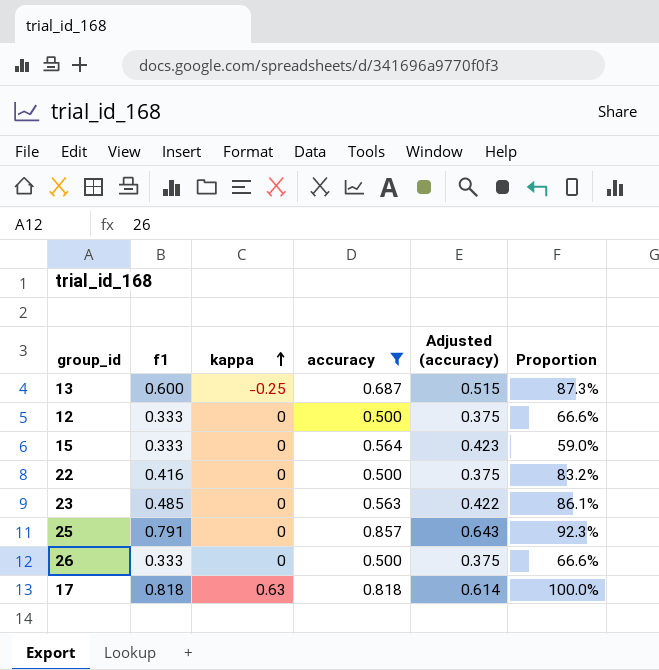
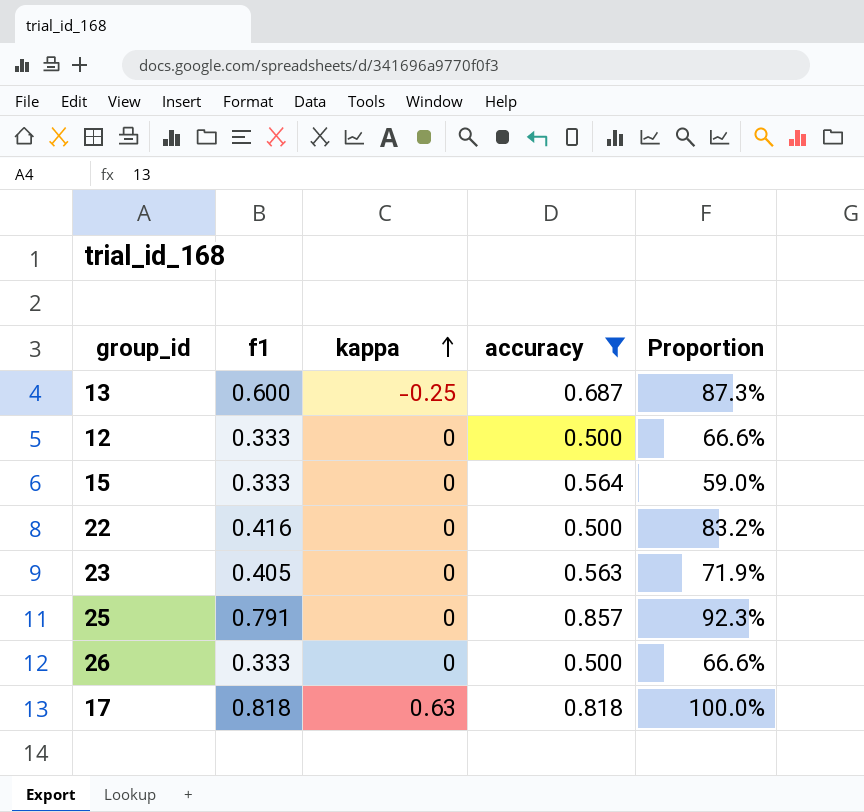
column Adjusted (accuracy) | formula: [accuracy] * 0.75 -> none
23 | f1: 0.485 -> 0.405
23 | Proportion: 86.1% -> 71.9%

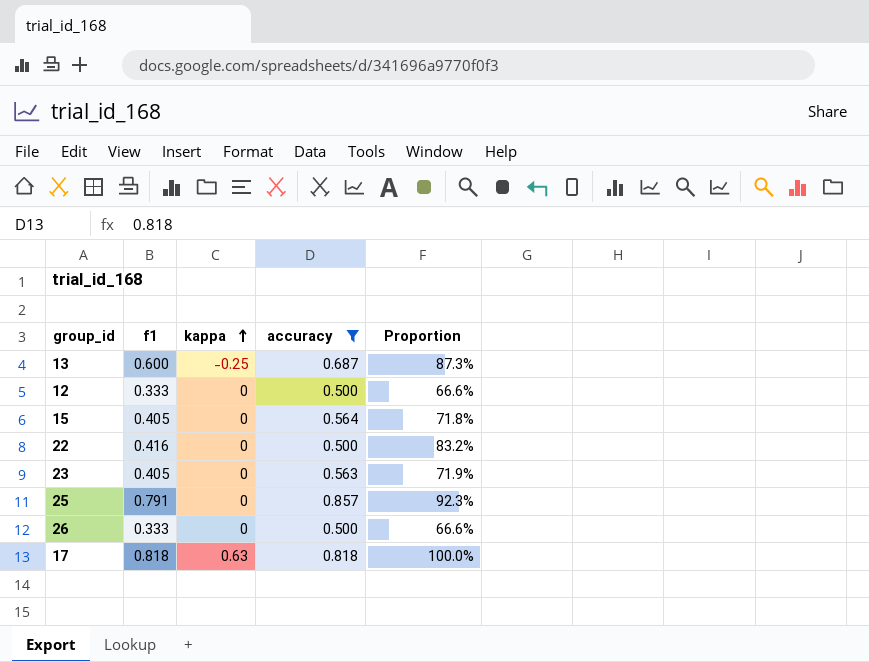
15 | f1: 0.333 -> 0.405
15 | Proportion: 59.0% -> 71.8%

